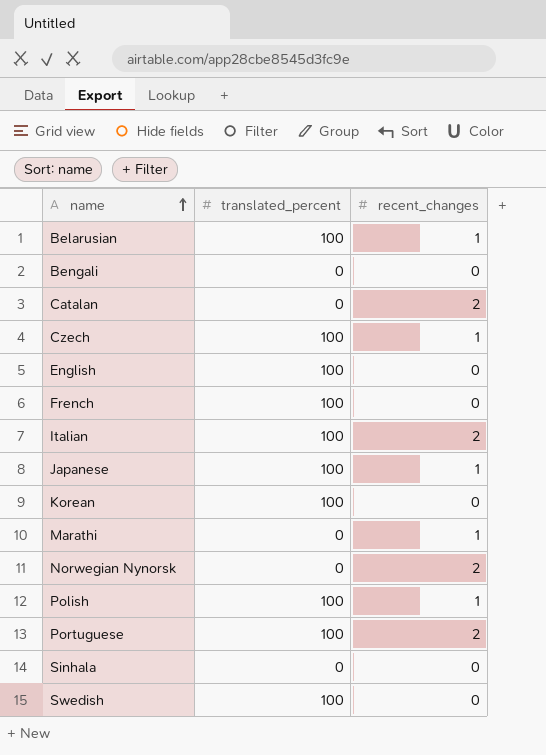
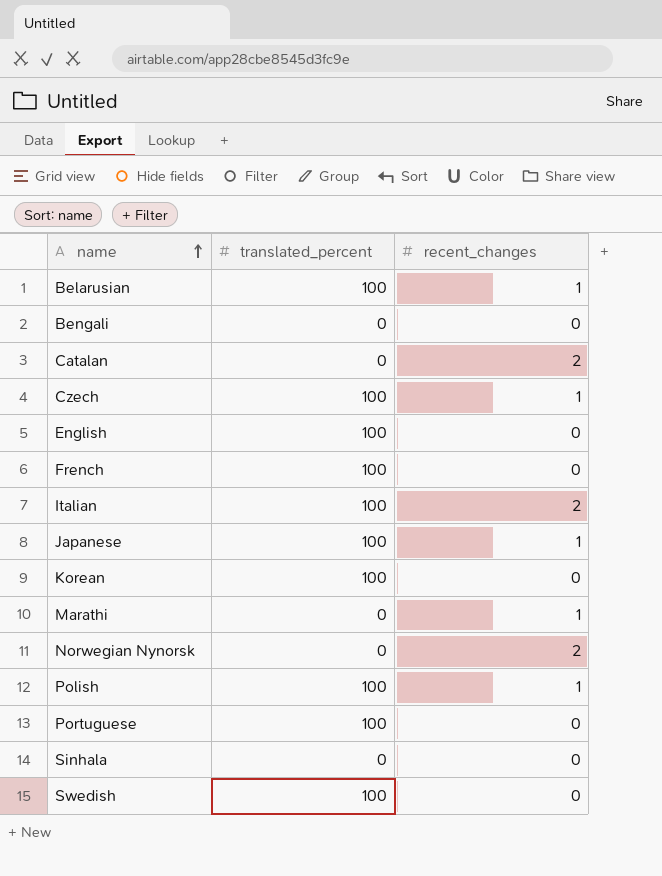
Portuguese | recent_changes: 2 -> 0

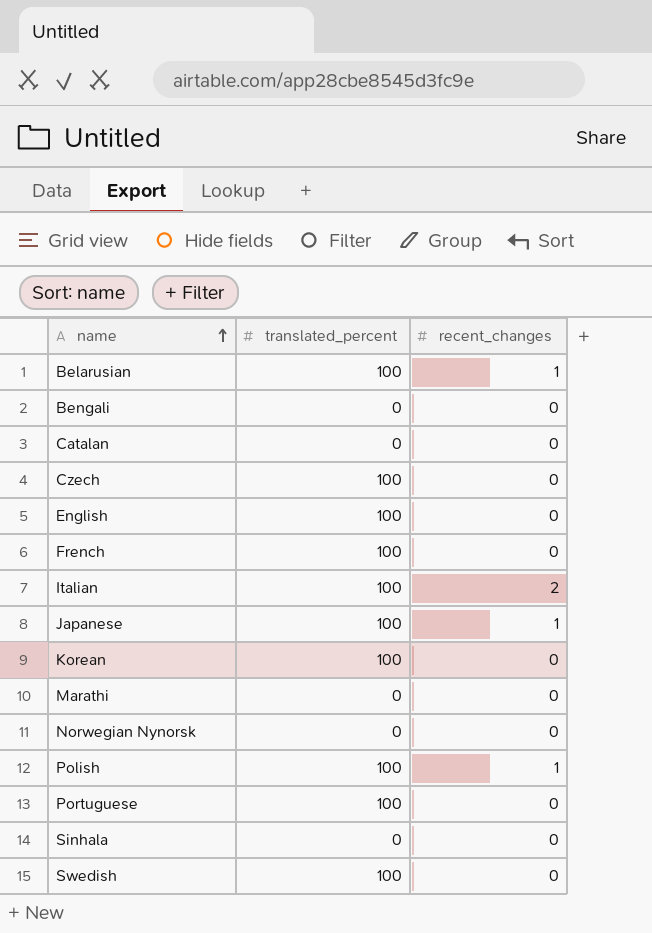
Catalan | recent_changes: 2 -> 0
Czech | recent_changes: 1 -> 0
Marathi | recent_changes: 1 -> 0
Norwegian Nynorsk | recent_changes: 2 -> 0

